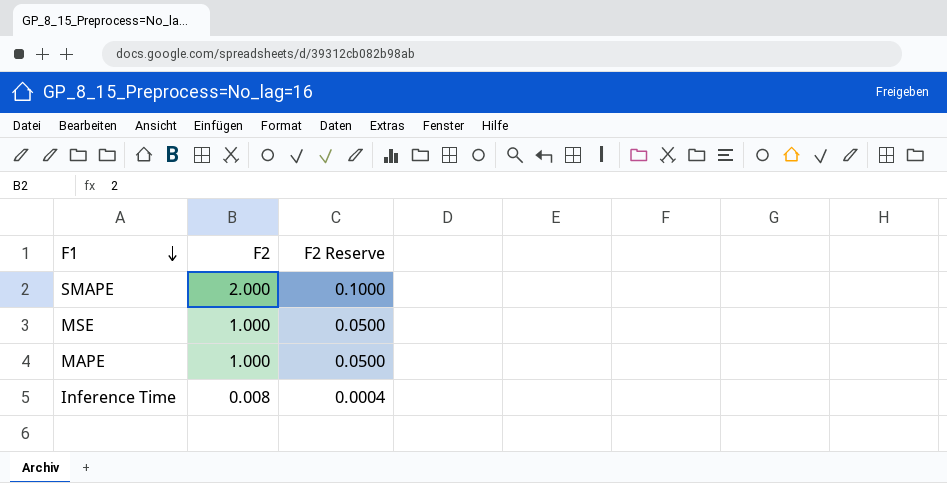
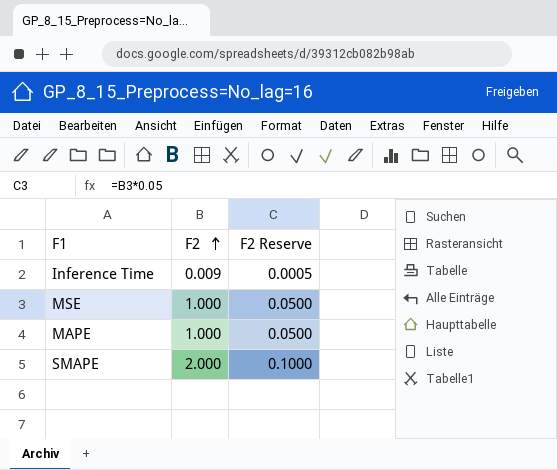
row order: F1 descending -> F2 ascending
Inference Time | F2: 0.008 -> 0.009
Inference Time | F2 Reserve: 0.0004 -> 0.0005

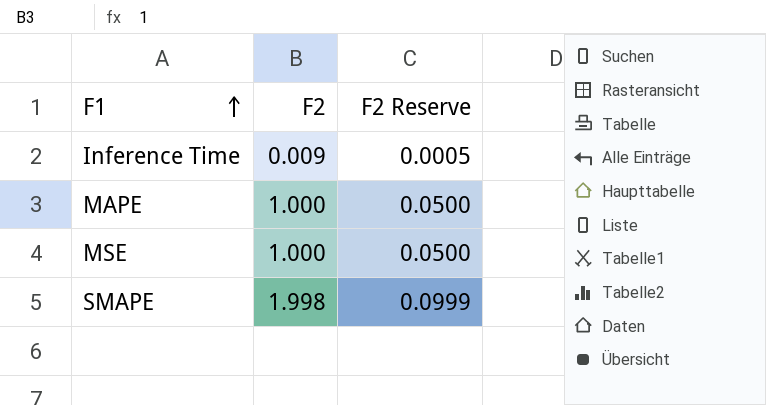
row order: F2 ascending -> F1 ascending
SMAPE | F2: 2.000 -> 1.998
SMAPE | F2 Reserve: 0.1000 -> 0.0999

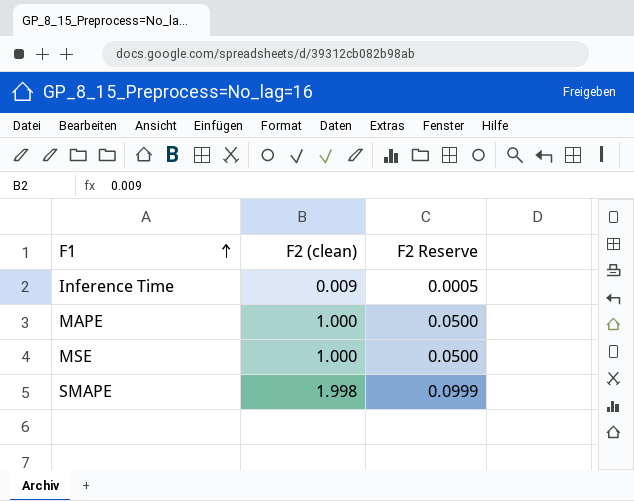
column name: F2 -> F2 (clean)

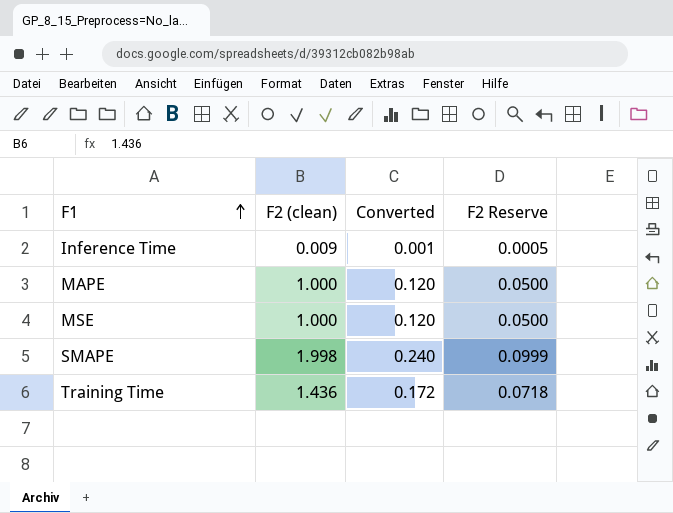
column Converted | formula: none -> [F2 (clean)] * 0.12
row Training Time: none -> 1.436 | 0.172 | 0.0718

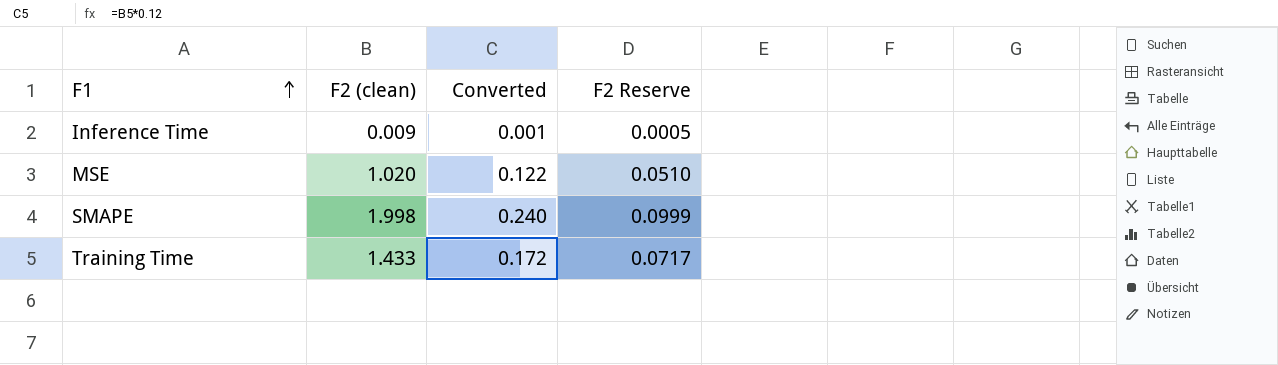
row MAPE: 1.000 | 0.120 | 0.0500 -> none
MSE | F2 (clean): 1.000 -> 1.020
MSE | Converted: 0.120 -> 0.122
MSE | F2 Reserve: 0.0500 -> 0.0510
Training Time | F2 (clean): 1.436 -> 1.433
Training Time | F2 Reserve: 0.0718 -> 0.0717

